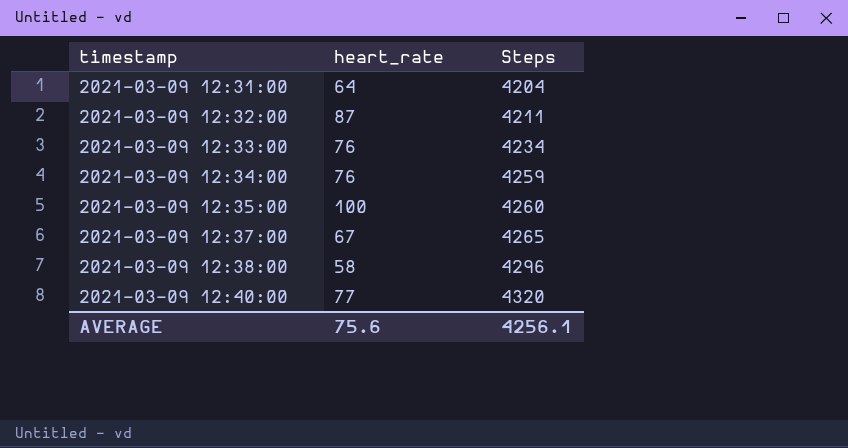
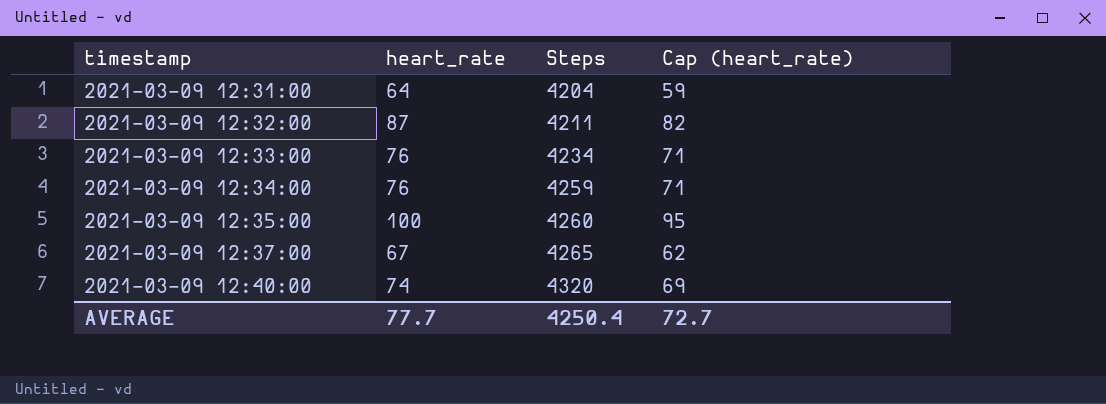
column Cap (heart_rate) | formula: none -> [heart_rate] - 5
row 2021-03-09 12:38:00: 58 | 4296 -> none
2021-03-09 12:40:00 | heart_rate: 77 -> 74
AVERAGE | heart_rate: 75.6 -> 77.7
AVERAGE | Steps: 4256.1 -> 4250.4

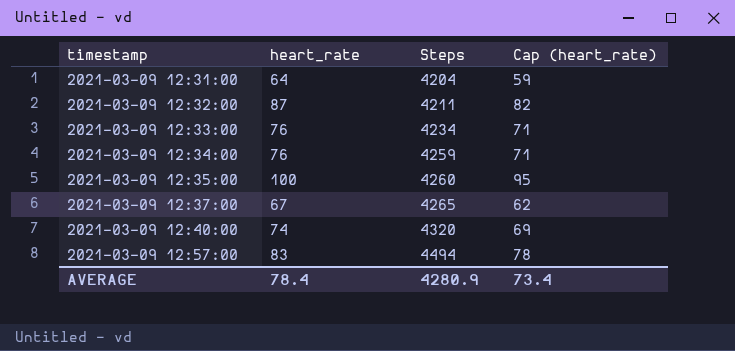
row 2021-03-09 12:57:00: none -> 83 | 4494 | 78
AVERAGE | heart_rate: 77.7 -> 78.4
AVERAGE | Steps: 4250.4 -> 4280.9
AVERAGE | Cap (heart_rate): 72.7 -> 73.4

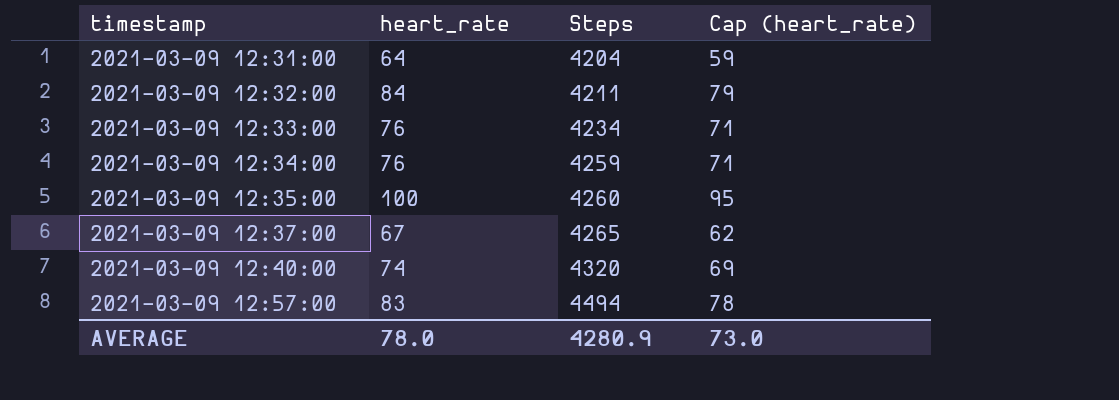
2021-03-09 12:32:00 | heart_rate: 87 -> 84
2021-03-09 12:32:00 | Cap (heart_rate): 82 -> 79
AVERAGE | heart_rate: 78.4 -> 78.0
AVERAGE | Cap (heart_rate): 73.4 -> 73.0

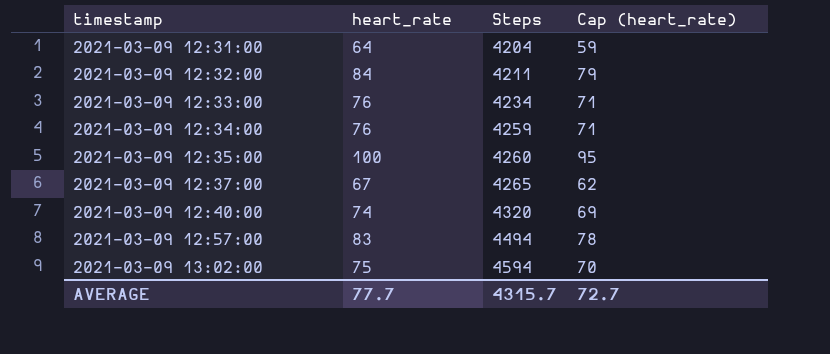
row 2021-03-09 13:02:00: none -> 75 | 4594 | 70
AVERAGE | heart_rate: 78.0 -> 77.7
AVERAGE | Steps: 4280.9 -> 4315.7
AVERAGE | Cap (heart_rate): 73.0 -> 72.7

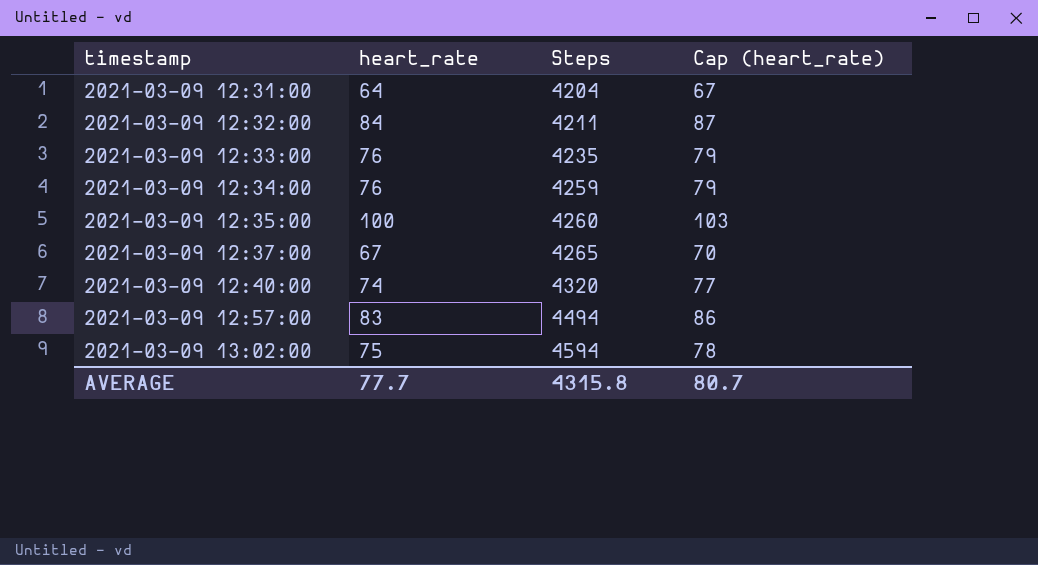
column Cap (heart_rate) | formula: [heart_rate] - 5 -> [heart_rate] + 3
2021-03-09 12:33:00 | Steps: 4234 -> 4235
AVERAGE | Steps: 4315.7 -> 4315.8
AVERAGE | Cap (heart_rate): 72.7 -> 80.7

